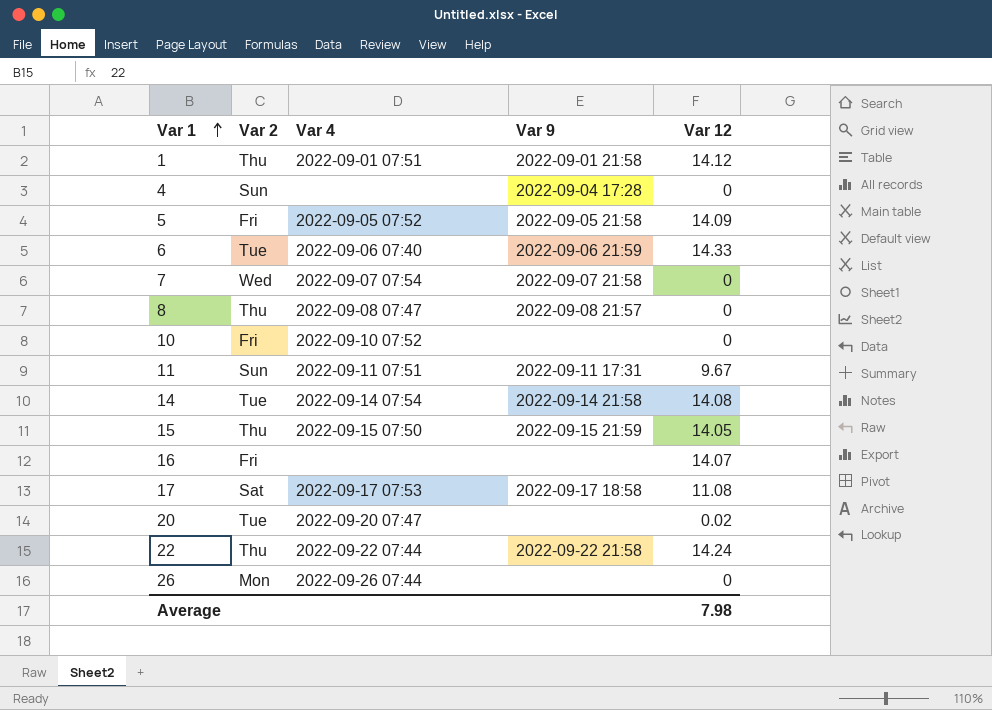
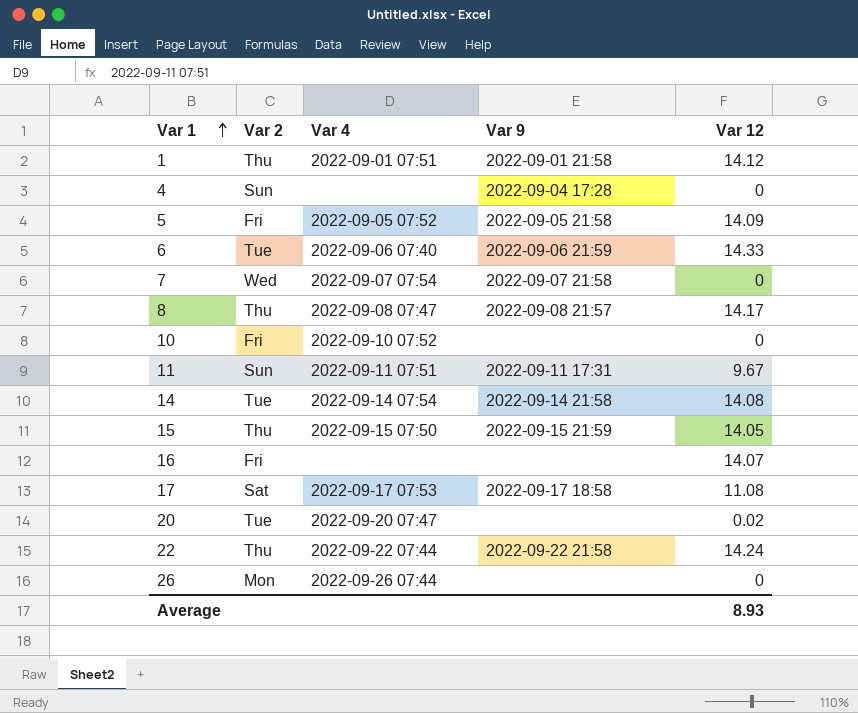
8 | Var 12: 0 -> 14.17
Average | Var 12: 7.98 -> 8.93

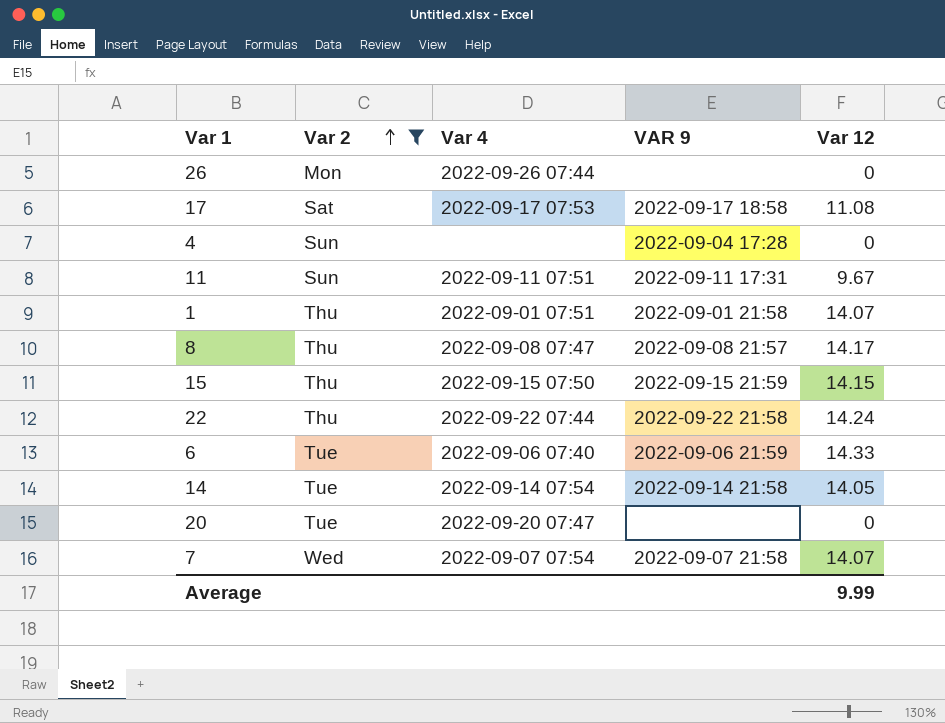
filter: none -> Var 2 != Fri
row order: Var 1 ascending -> Var 2 ascending
column name: Var 9 -> VAR 9
1 | Var 12: 14.12 -> 14.07
15 | Var 12: 14.05 -> 14.15
14 | Var 12: 14.08 -> 14.05
20 | Var 12: 0.02 -> 0
7 | Var 12: 0 -> 14.07
Average | Var 12: 8.93 -> 9.99

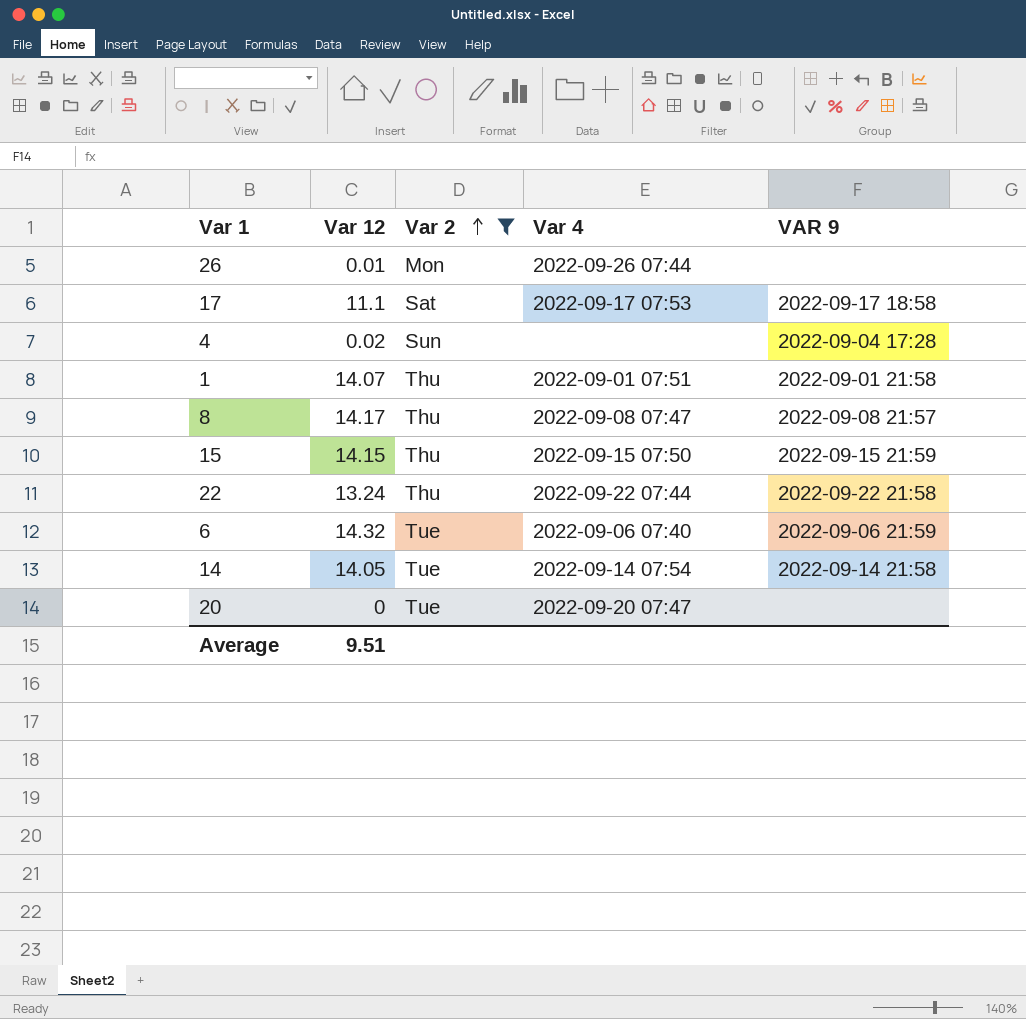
column Var 12 | position: 5 -> 2
row 11: Sun | 2022-09-11 07:51 | 2022-09-11 17:31 | 9.67 -> none
row 7: Wed | 2022-09-07 07:54 | 2022-09-07 21:58 | 14.07 -> none
26 | Var 12: 0 -> 0.01
17 | Var 12: 11.08 -> 11.1
4 | Var 12: 0 -> 0.02
22 | Var 12: 14.24 -> 13.24
6 | Var 12: 14.33 -> 14.32
Average | Var 12: 9.99 -> 9.51

